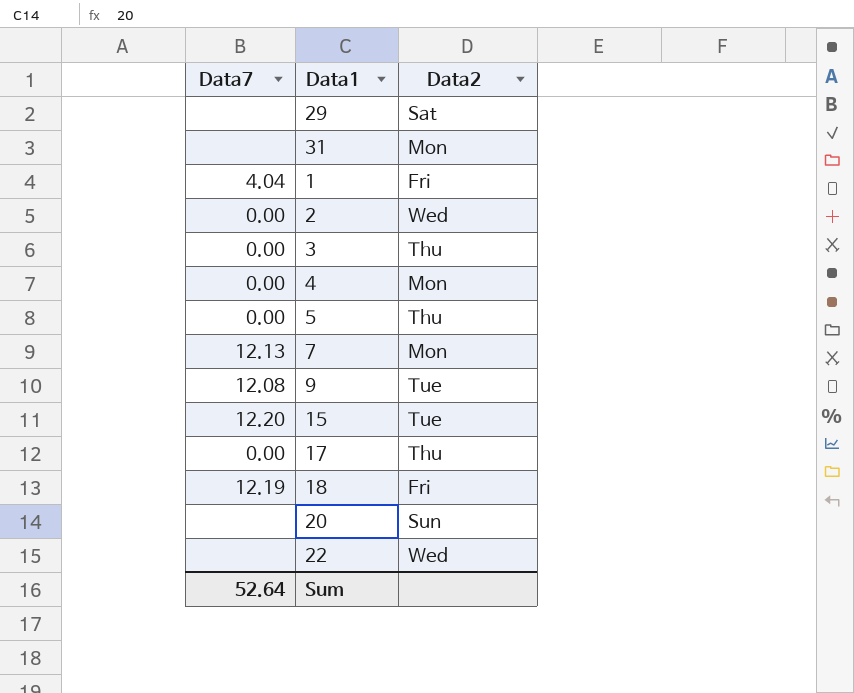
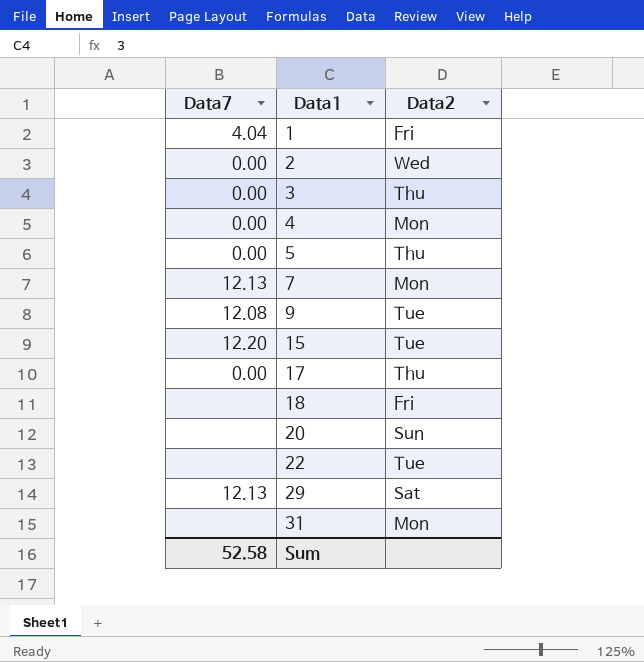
row order: none -> Data1 ascending
18 | Data7: 12.19 -> none
22 | Data2: Wed -> Tue
29 | Data7: none -> 12.13
Sum | Data7: 52.64 -> 52.58

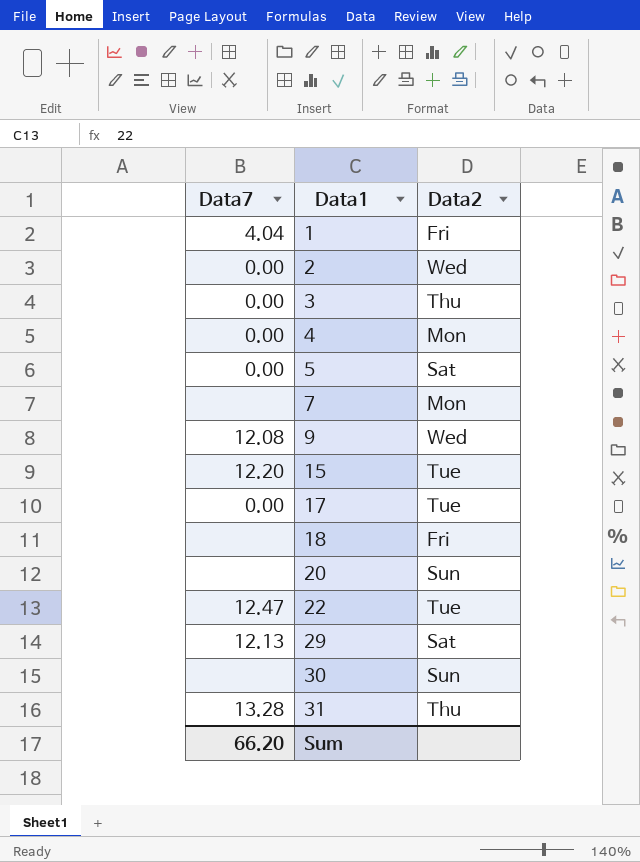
5 | Data2: Thu -> Sat
7 | Data7: 12.13 -> none
9 | Data2: Tue -> Wed
17 | Data2: Thu -> Tue
22 | Data7: none -> 12.47
row 30: none -> none | Sun
31 | Data7: none -> 13.28
31 | Data2: Mon -> Thu
Sum | Data7: 52.58 -> 66.20

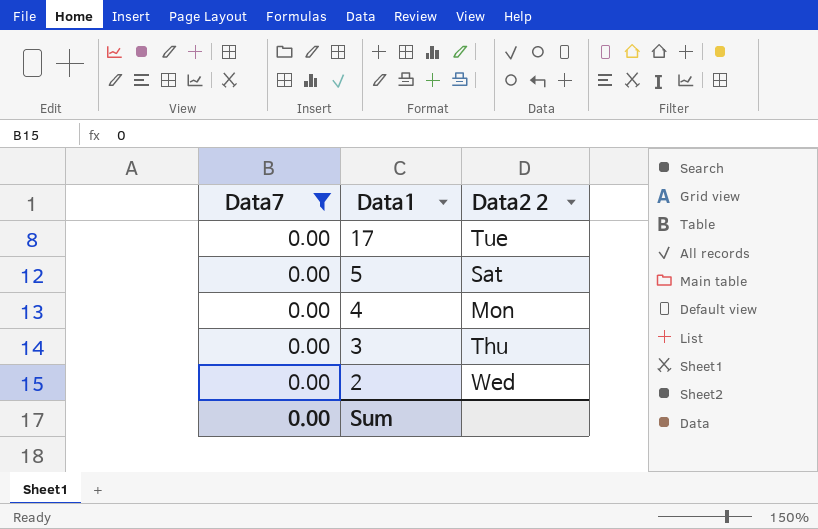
filter: none -> Data7 = 0.00
row order: Data1 ascending -> Data1 descending
column name: Data2 -> Data2 2
Sum | Data7: 66.20 -> 0.00

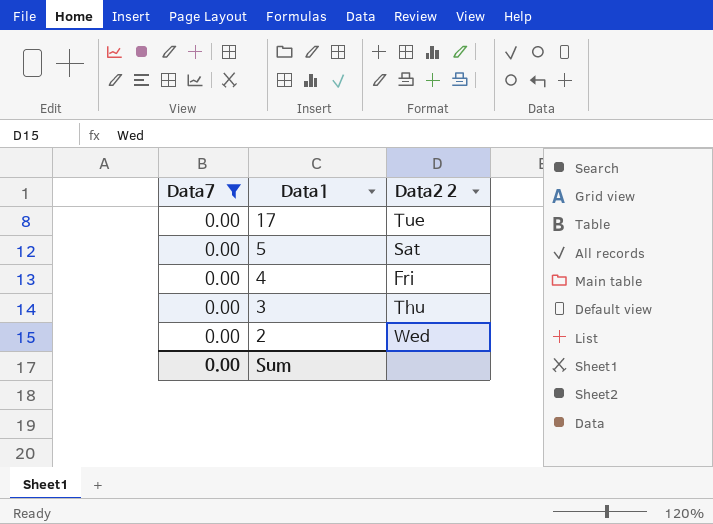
4 | Data2 2: Mon -> Fri

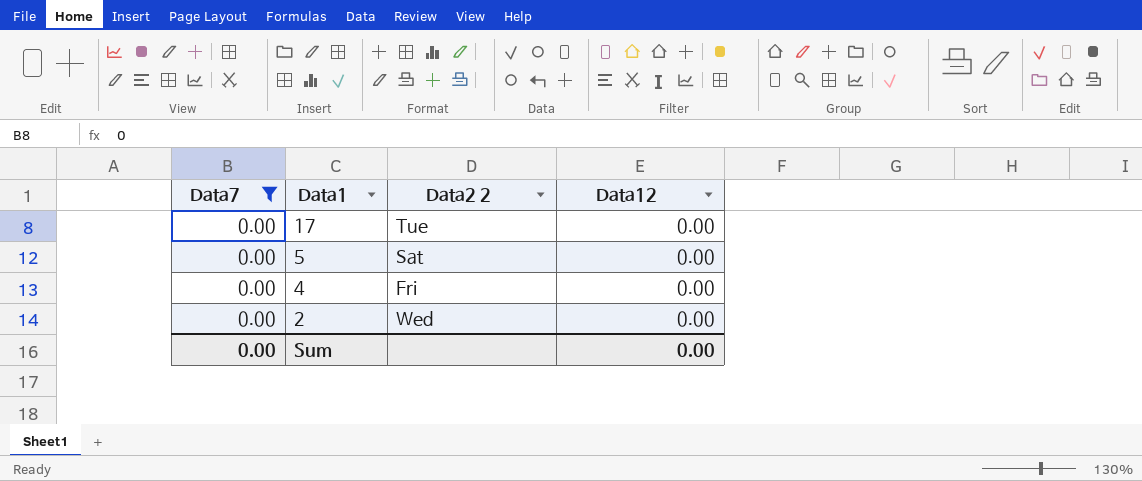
column Data12 | position: none -> 4
row 3: 0.00 | Thu -> none

